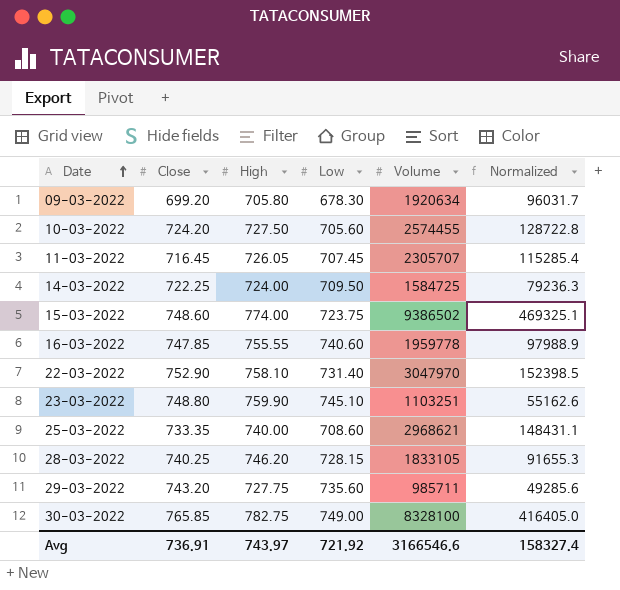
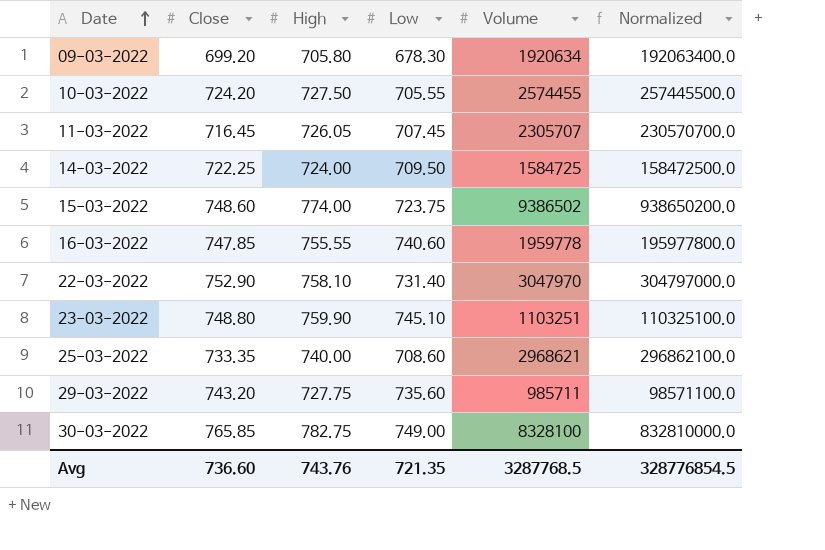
column Normalized | formula: [Volume] * 0.05 -> [Volume] * 100
row 28-03-2022: 740.25 | 746.20 | 728.15 | 1833105 | 91655.3 -> none
10-03-2022 | Low: 705.60 -> 705.55
Avg | Close: 736.91 -> 736.60
Avg | High: 743.97 -> 743.76
Avg | Low: 721.92 -> 721.35
Avg | Volume: 3166546.6 -> 3287768.5
Avg | Normalized: 158327.4 -> 328776854.5

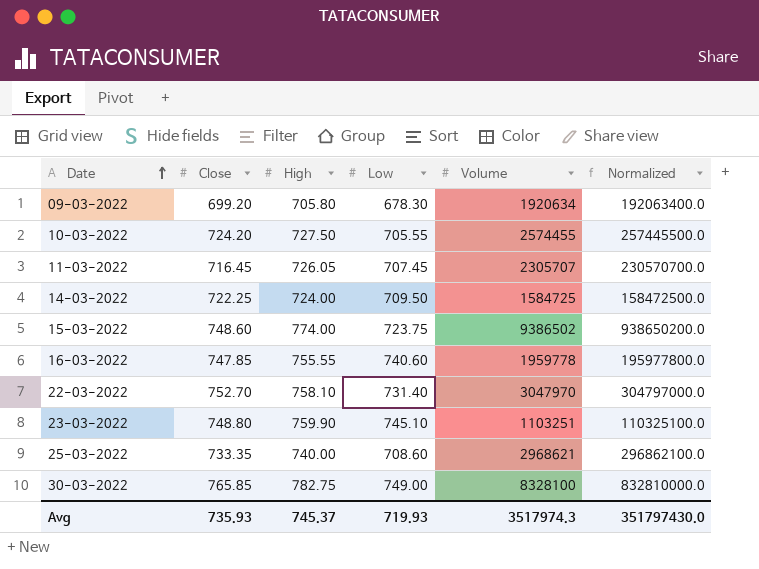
row 29-03-2022: 743.20 | 727.75 | 735.60 | 985711 | 98571100.0 -> none
22-03-2022 | Close: 752.90 -> 752.70
Avg | Close: 736.60 -> 735.93
Avg | High: 743.76 -> 745.37
Avg | Low: 721.35 -> 719.93
Avg | Volume: 3287768.5 -> 3517974.3
Avg | Normalized: 328776854.5 -> 351797430.0

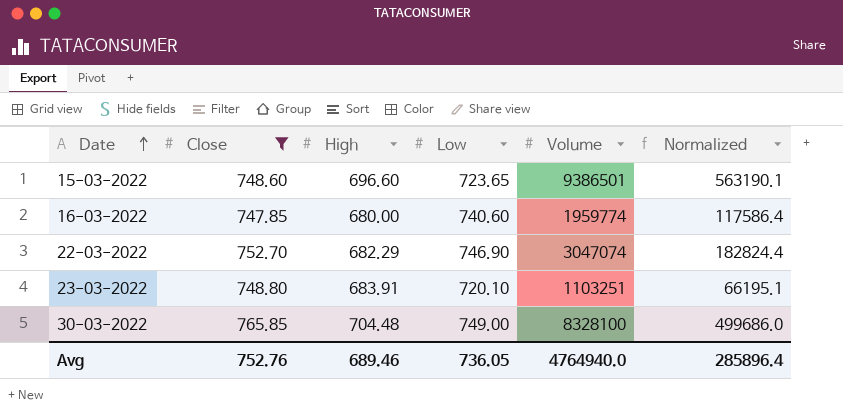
filter: none -> Close >= 747.85
column Normalized | formula: [Volume] * 100 -> [Volume] * 0.06
15-03-2022 | High: 774.00 -> 696.60
15-03-2022 | Low: 723.75 -> 723.65
15-03-2022 | Volume: 9386502 -> 9386501
16-03-2022 | High: 755.55 -> 680.00
16-03-2022 | Volume: 1959778 -> 1959774
22-03-2022 | High: 758.10 -> 682.29
22-03-2022 | Low: 731.40 -> 746.90
22-03-2022 | Volume: 3047970 -> 3047074
23-03-2022 | High: 759.90 -> 683.91
23-03-2022 | Low: 745.10 -> 720.10
30-03-2022 | High: 782.75 -> 704.48
Avg | Close: 735.93 -> 752.76
Avg | High: 745.37 -> 689.46
Avg | Low: 719.93 -> 736.05
Avg | Volume: 3517974.3 -> 4764940.0
Avg | Normalized: 351797430.0 -> 285896.4

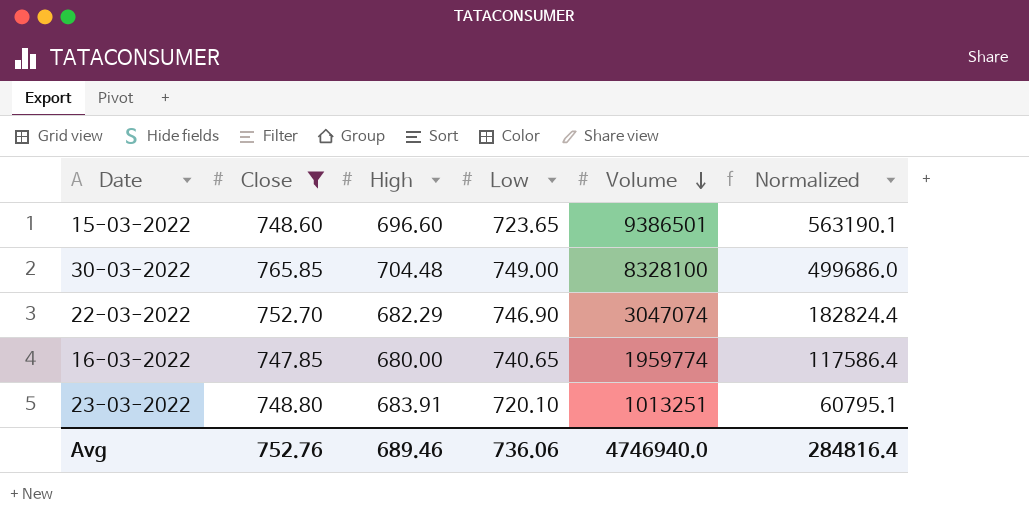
row order: Date ascending -> Volume descending
16-03-2022 | Low: 740.60 -> 740.65
23-03-2022 | Volume: 1103251 -> 1013251
23-03-2022 | Normalized: 66195.1 -> 60795.1
Avg | Low: 736.05 -> 736.06
Avg | Volume: 4764940.0 -> 4746940.0
Avg | Normalized: 285896.4 -> 284816.4

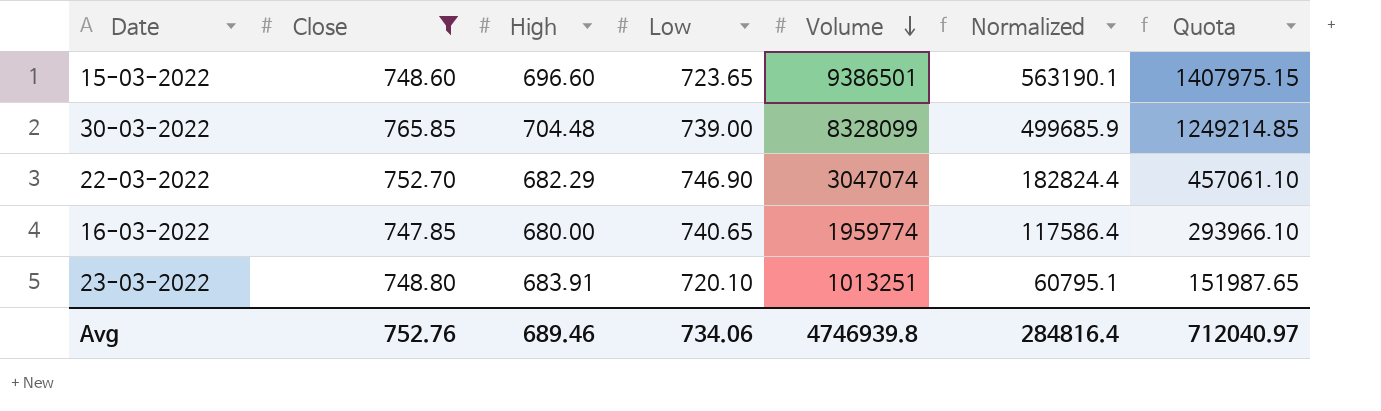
column Quota | formula: none -> [Volume] * 0.15
30-03-2022 | Low: 749.00 -> 739.00
30-03-2022 | Volume: 8328100 -> 8328099
30-03-2022 | Normalized: 499686.0 -> 499685.9
Avg | Low: 736.06 -> 734.06
Avg | Volume: 4746940.0 -> 4746939.8

